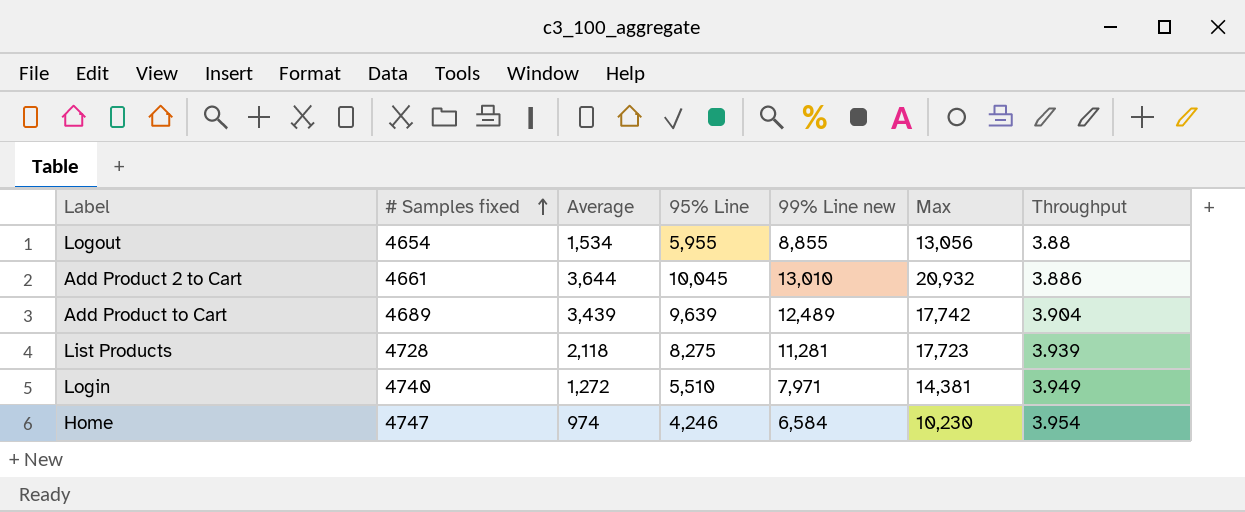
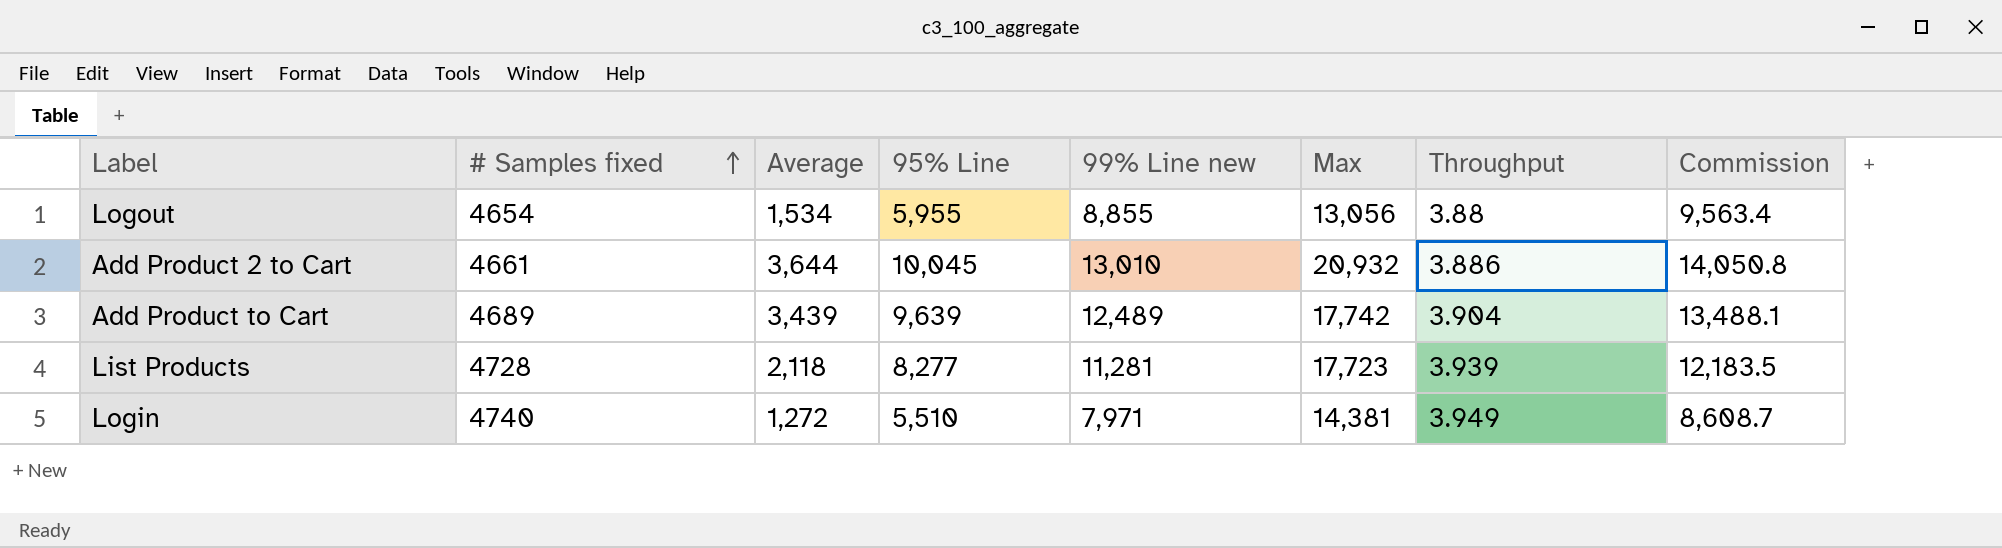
column Commission | formula: none -> [99% Line new] * 1.08
row Home: 4747 | 974 | 4,246 | 6,584 | 10,230 | 3.954 -> none
List Products | 95% Line: 8,275 -> 8,277

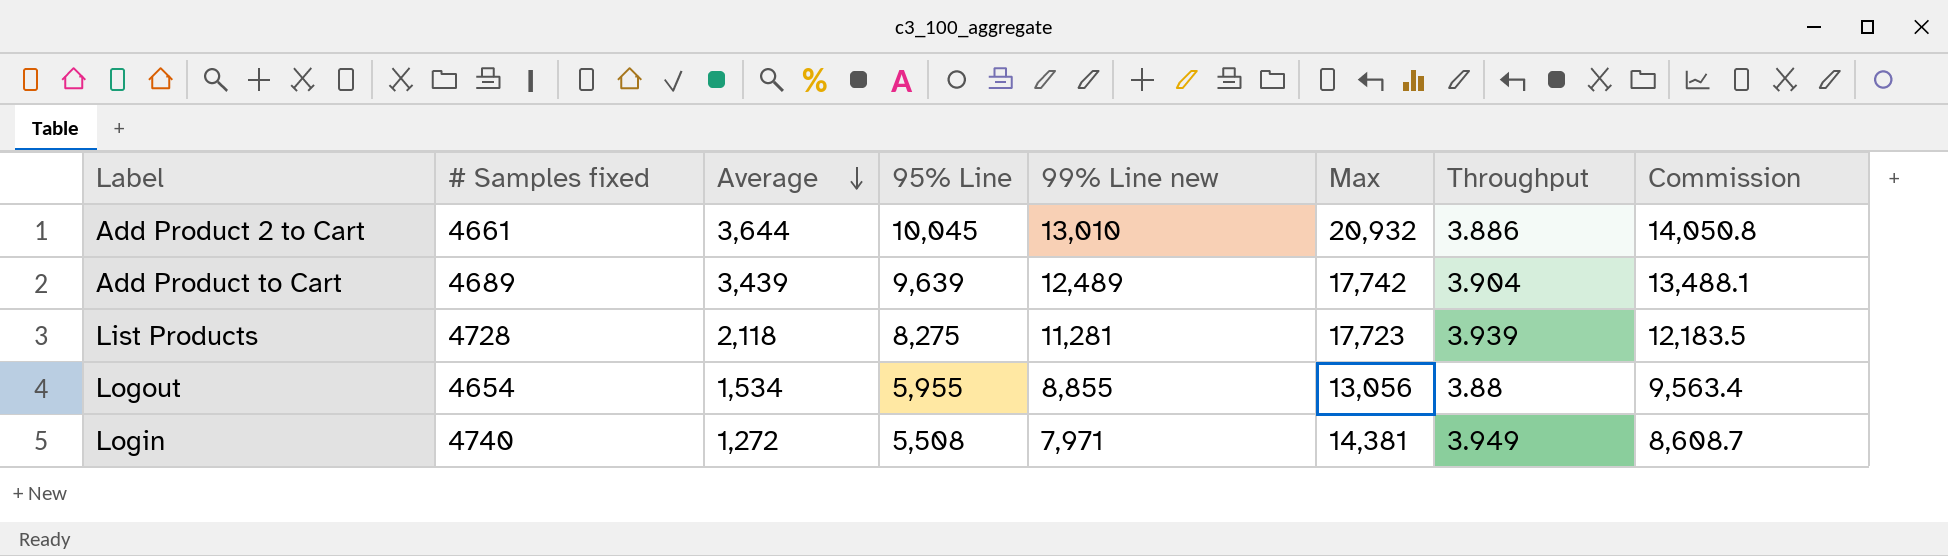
row order: # Samples fixed ascending -> Average descending
List Products | 95% Line: 8,277 -> 8,275
Login | 95% Line: 5,510 -> 5,508

